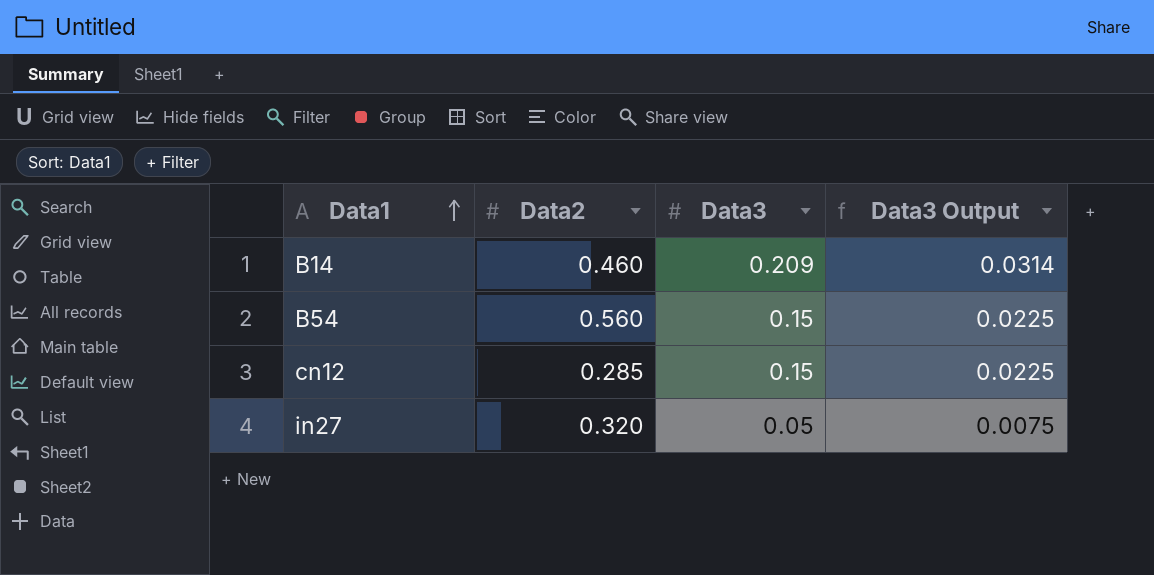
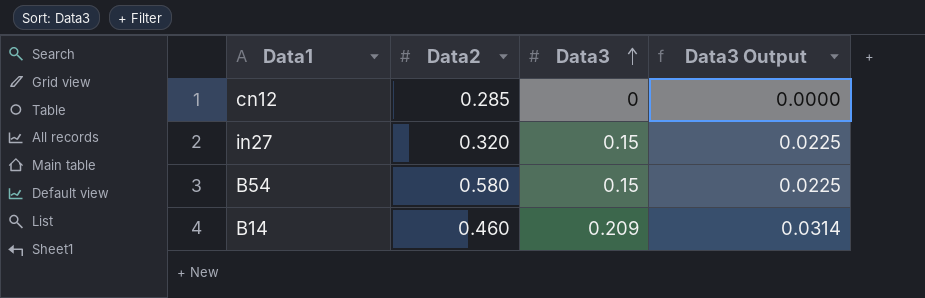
row order: Data1 ascending -> Data3 ascending
cn12 | Data3: 0.15 -> 0
cn12 | Data3 Output: 0.0225 -> 0.0000
in27 | Data3: 0.05 -> 0.15
in27 | Data3 Output: 0.0075 -> 0.0225
B54 | Data2: 0.560 -> 0.580

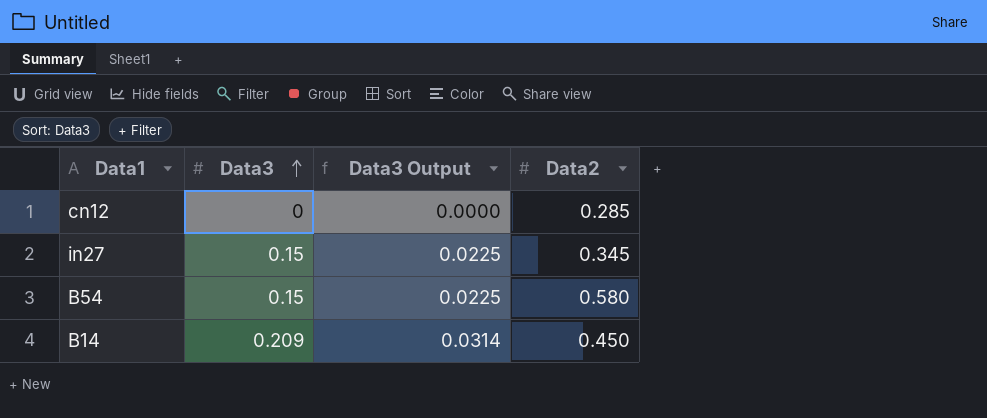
column Data2 | position: 2 -> 4
in27 | Data2: 0.320 -> 0.345
B14 | Data2: 0.460 -> 0.450

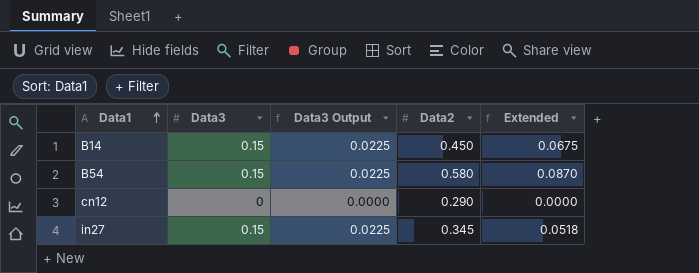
row order: Data3 ascending -> Data1 ascending
column Extended | formula: none -> [Data3] * [Data2]
B14 | Data3: 0.209 -> 0.15
B14 | Data3 Output: 0.0314 -> 0.0225
cn12 | Data2: 0.285 -> 0.290

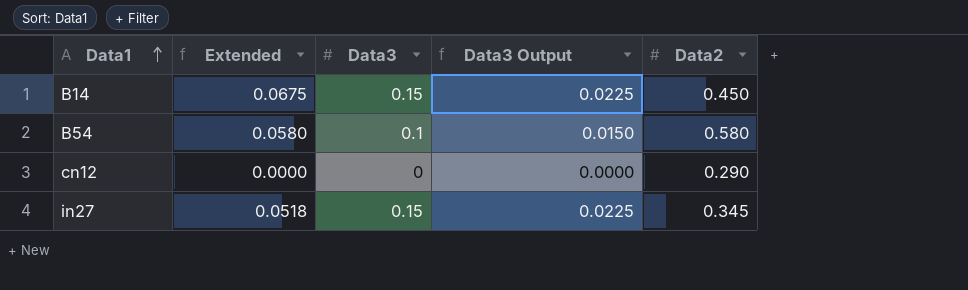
column Extended | position: 5 -> 2
B54 | Extended: 0.0870 -> 0.0580
B54 | Data3: 0.15 -> 0.1
B54 | Data3 Output: 0.0225 -> 0.0150

